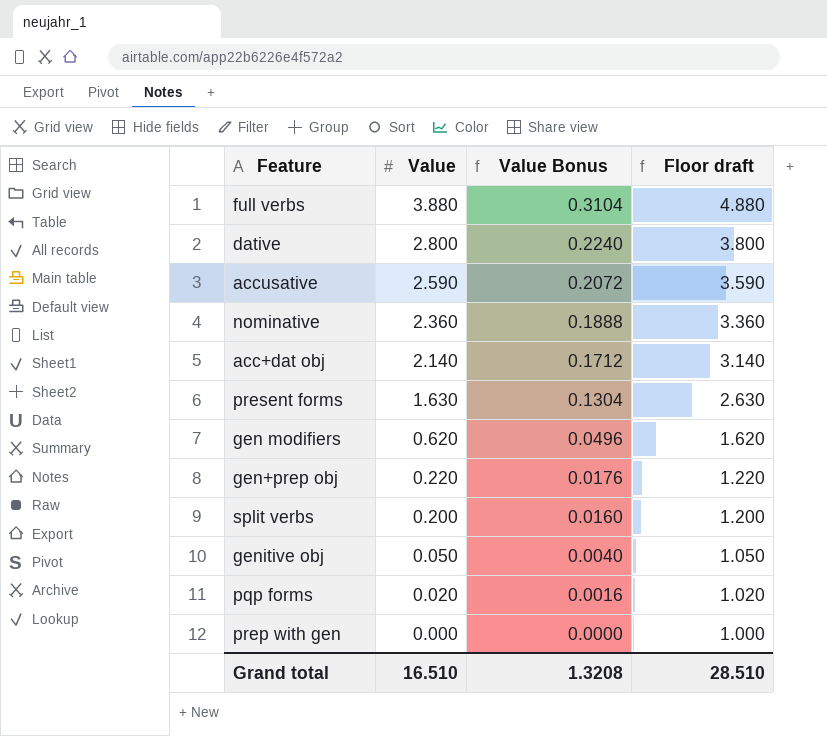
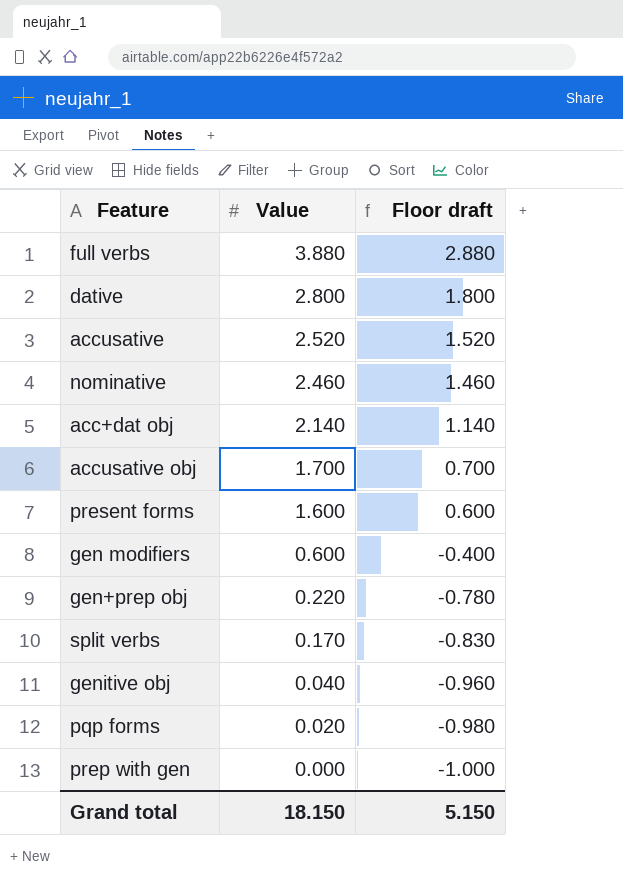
column Value Bonus | formula: [Value] * 0.08 -> none
column Floor draft | formula: [Value] + 1 -> [Value] - 1
accusative | Value: 2.590 -> 2.520
nominative | Value: 2.360 -> 2.460
row accusative obj: none -> 1.700 | 0.700
present forms | Value: 1.630 -> 1.600
gen modifiers | Value: 0.620 -> 0.600
split verbs | Value: 0.200 -> 0.170
genitive obj | Value: 0.050 -> 0.040
Grand total | Value: 16.510 -> 18.150
Grand total | Floor draft: 28.510 -> 5.150

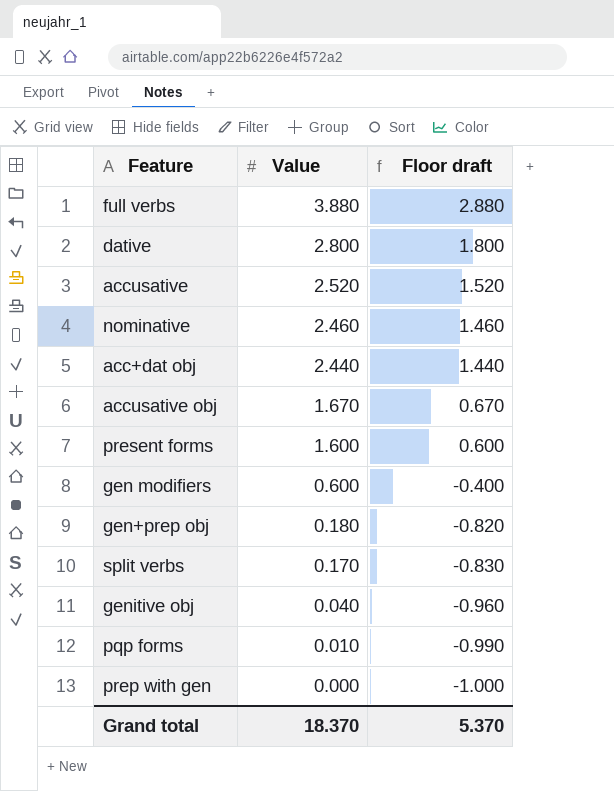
acc+dat obj | Value: 2.140 -> 2.440
acc+dat obj | Floor draft: 1.140 -> 1.440
accusative obj | Value: 1.700 -> 1.670
accusative obj | Floor draft: 0.700 -> 0.670
gen+prep obj | Value: 0.220 -> 0.180
gen+prep obj | Floor draft: -0.780 -> -0.820
pqp forms | Value: 0.020 -> 0.010
pqp forms | Floor draft: -0.980 -> -0.990
Grand total | Value: 18.150 -> 18.370
Grand total | Floor draft: 5.150 -> 5.370

